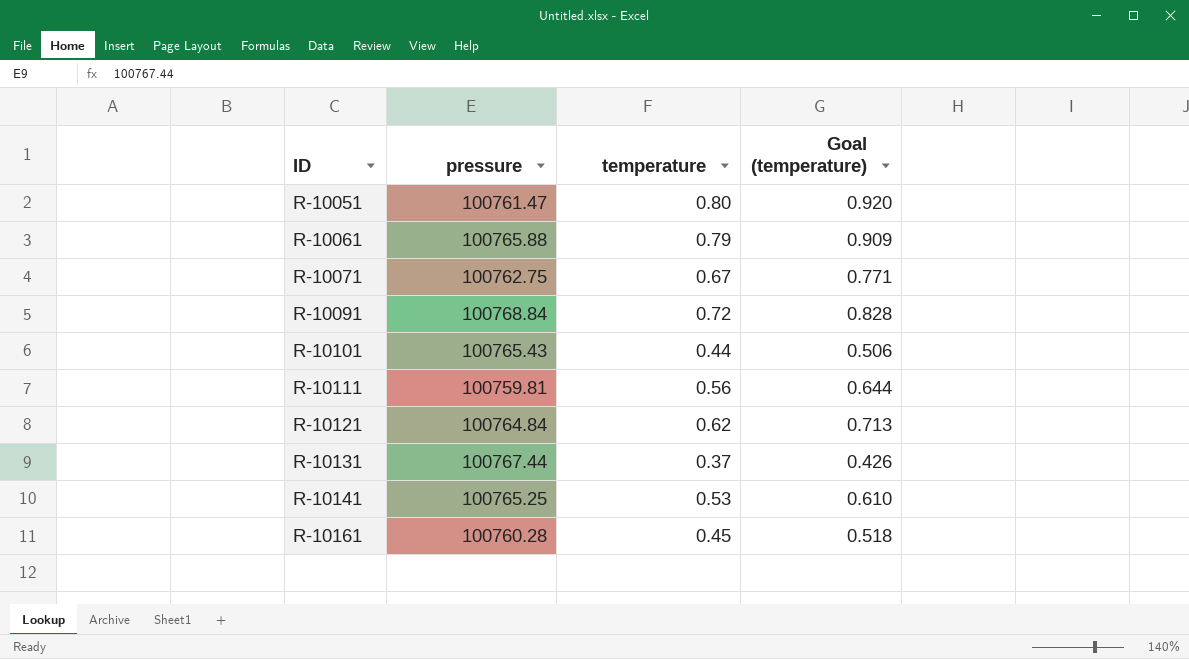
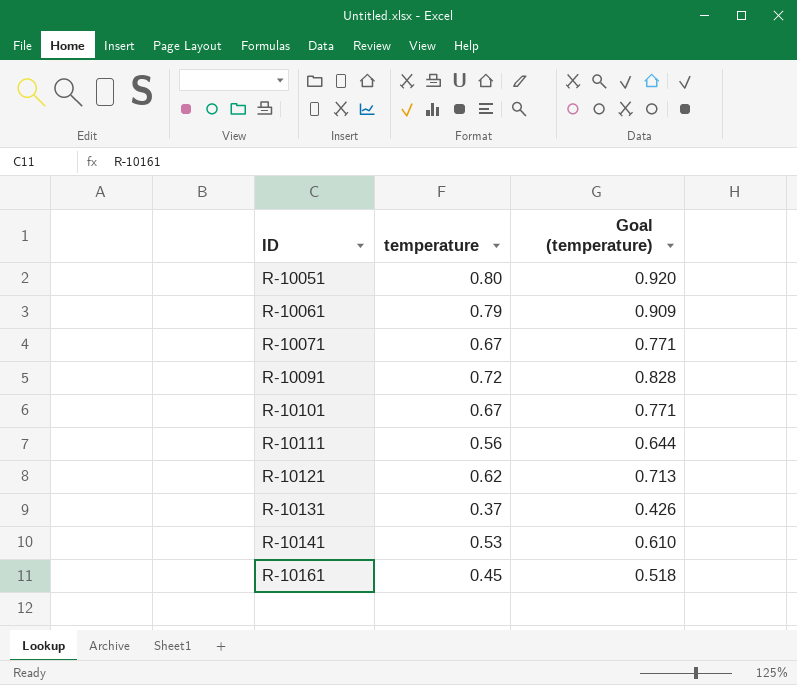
column pressure | position: 2 -> none
R-10101 | temperature: 0.44 -> 0.67
R-10101 | Goal (temperature): 0.506 -> 0.771

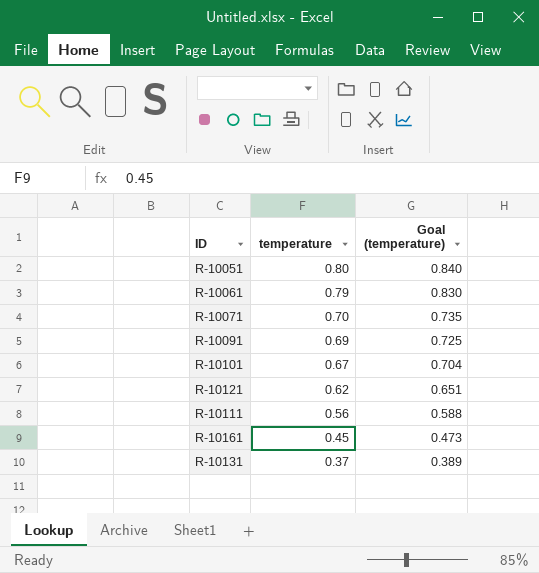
row order: ID ascending -> temperature descending
column Goal (temperature) | formula: [temperature] * 1.15 -> [temperature] * 1.05
row R-10141: 0.53 | 0.610 -> none
R-10071 | temperature: 0.67 -> 0.70
R-10091 | temperature: 0.72 -> 0.69

